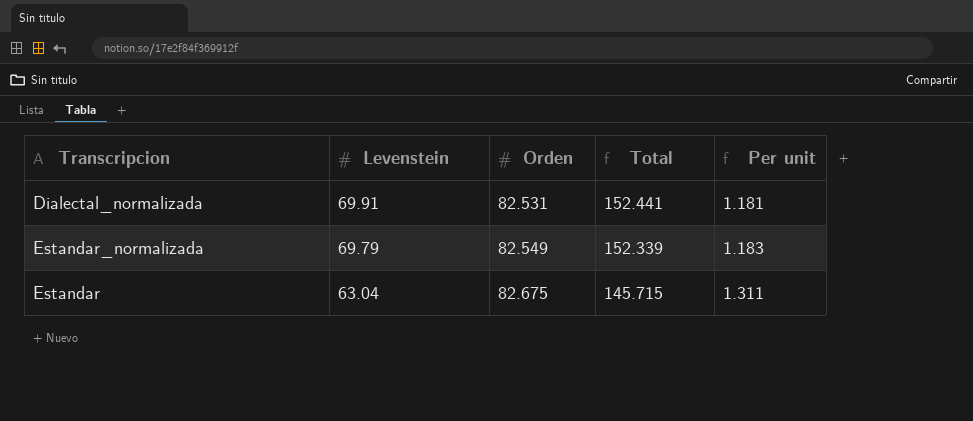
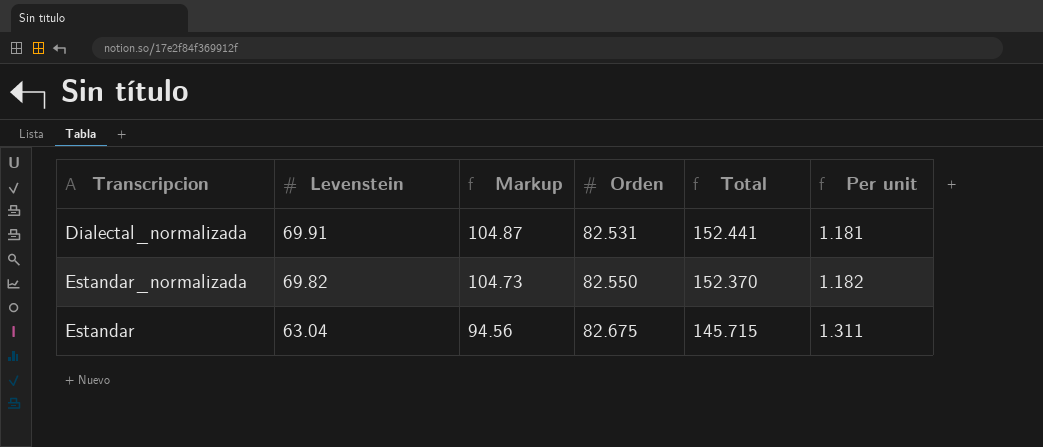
column Markup | formula: none -> [Levenstein] * 1.5
Estandar_normalizada | Levenstein: 69.79 -> 69.82
Estandar_normalizada | Orden: 82.549 -> 82.550
Estandar_normalizada | Total: 152.339 -> 152.370
Estandar_normalizada | Per unit: 1.183 -> 1.182

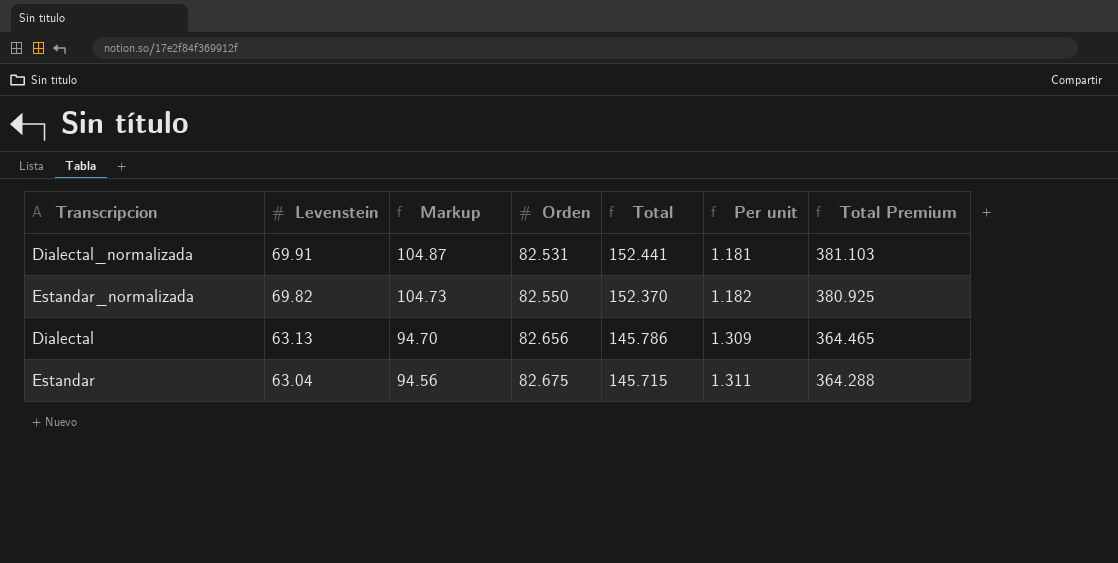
column Total Premium | formula: none -> [Total] * 2.5
row Dialectal: none -> 63.13 | 94.70 | 82.656 | 145.786 | 1.309 | 364.465

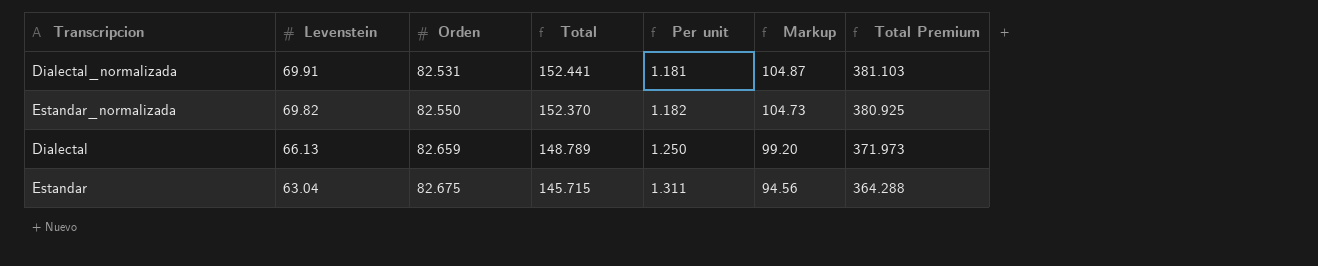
column Markup | position: 3 -> 6
Dialectal | Levenstein: 63.13 -> 66.13
Dialectal | Orden: 82.656 -> 82.659
Dialectal | Total: 145.786 -> 148.789
Dialectal | Per unit: 1.309 -> 1.250
Dialectal | Markup: 94.70 -> 99.20
Dialectal | Total Premium: 364.465 -> 371.973

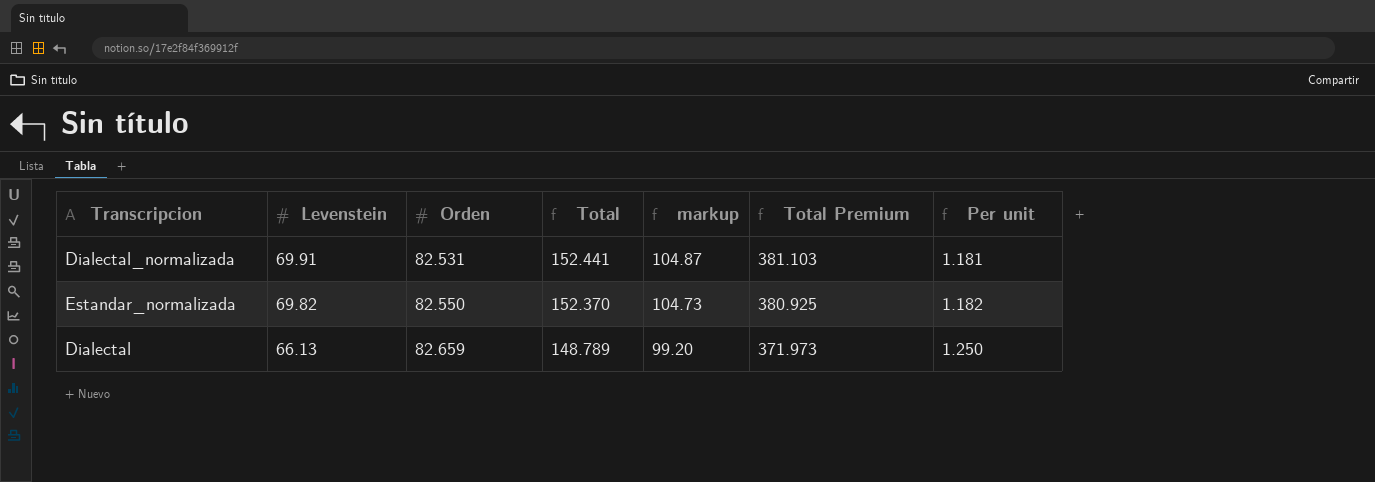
column name: Markup -> markup
column Per unit | position: 5 -> 7
row Estandar: 63.04 | 82.675 | 145.715 | 1.311 | 94.56 | 364.288 -> none

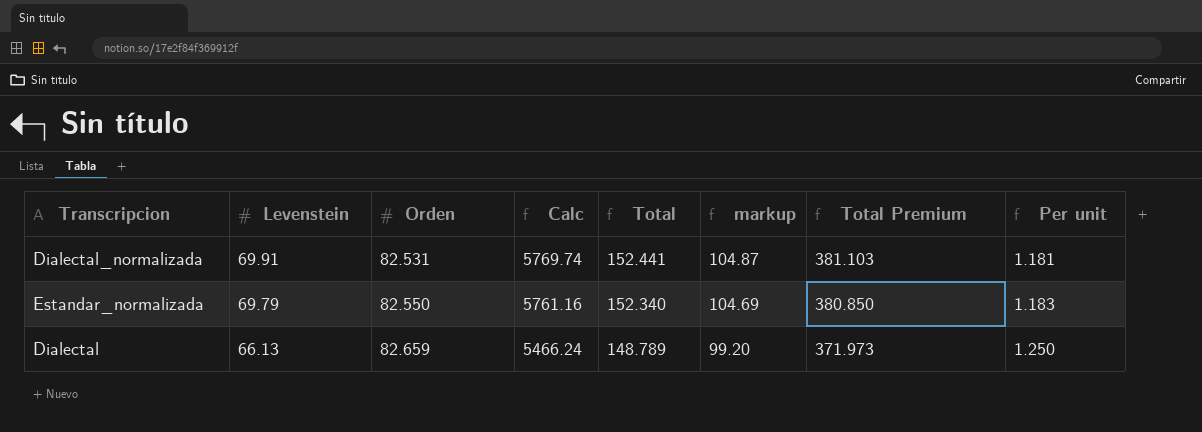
column Calc | formula: none -> [Levenstein] * [Orden]
Estandar_normalizada | Levenstein: 69.82 -> 69.79
Estandar_normalizada | Total: 152.370 -> 152.340
Estandar_normalizada | markup: 104.73 -> 104.69
Estandar_normalizada | Total Premium: 380.925 -> 380.850
Estandar_normalizada | Per unit: 1.182 -> 1.183

